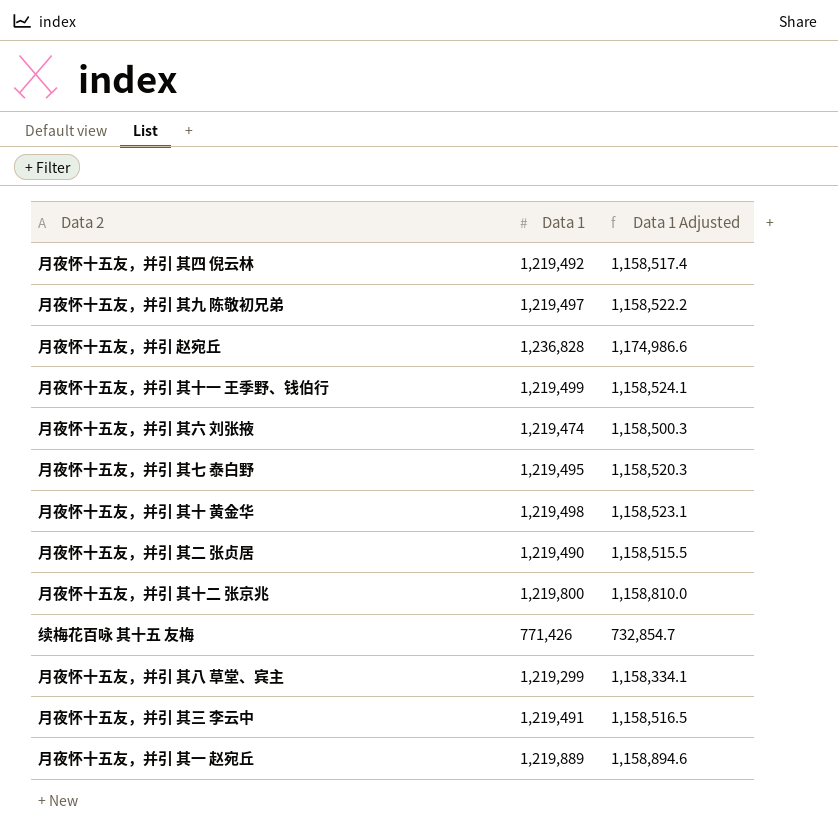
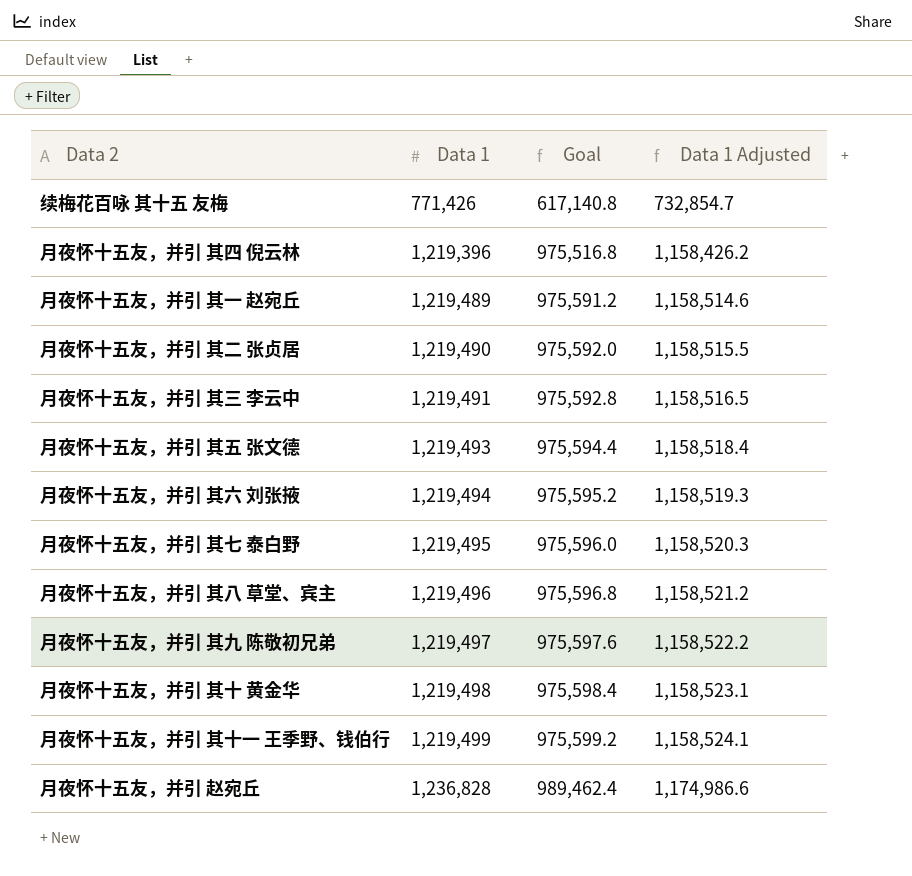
row order: none -> Data 1 ascending
column Goal | formula: none -> [Data 1] * 0.8
row 月夜怀十五友，并引 其十二 张京兆: 1,219,800 | 1,158,810.0 -> none
月夜怀十五友，并引 其四 倪云林 | Data 1: 1,219,492 -> 1,219,396
月夜怀十五友，并引 其四 倪云林 | Data 1 Adjusted: 1,158,517.4 -> 1,158,426.2
月夜怀十五友，并引 其一 赵宛丘 | Data 1: 1,219,889 -> 1,219,489
月夜怀十五友，并引 其一 赵宛丘 | Data 1 Adjusted: 1,158,894.6 -> 1,158,514.6
row 月夜怀十五友，并引 其五 张文德: none -> 1,219,493 | 975,594.4 | 1,158,518.4
月夜怀十五友，并引 其六 刘张掖 | Data 1: 1,219,474 -> 1,219,494
月夜怀十五友，并引 其六 刘张掖 | Data 1 Adjusted: 1,158,500.3 -> 1,158,519.3
月夜怀十五友，并引 其八 草堂、宾主 | Data 1: 1,219,299 -> 1,219,496
月夜怀十五友，并引 其八 草堂、宾主 | Data 1 Adjusted: 1,158,334.1 -> 1,158,521.2

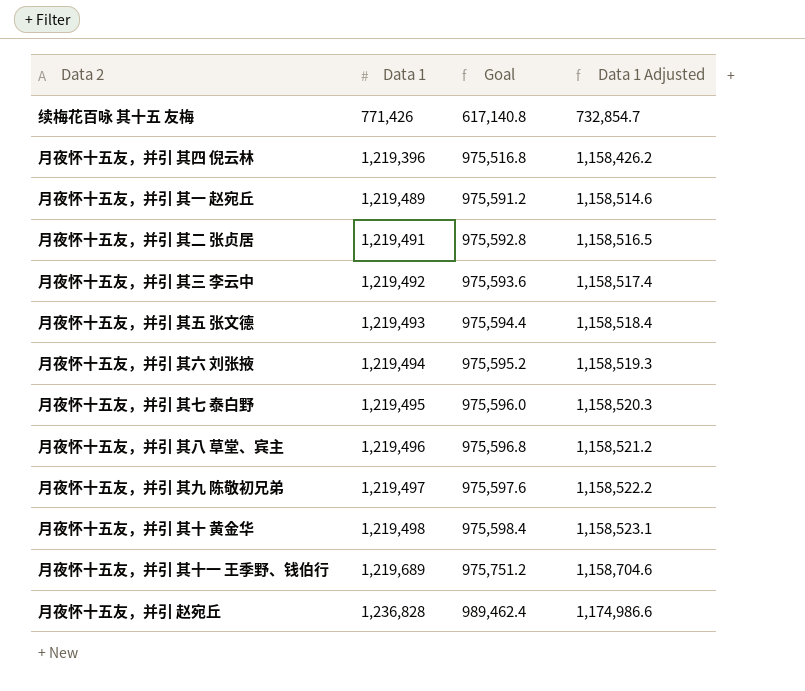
月夜怀十五友，并引 其二 张贞居 | Data 1: 1,219,490 -> 1,219,491
月夜怀十五友，并引 其二 张贞居 | Goal: 975,592.0 -> 975,592.8
月夜怀十五友，并引 其二 张贞居 | Data 1 Adjusted: 1,158,515.5 -> 1,158,516.5
月夜怀十五友，并引 其三 李云中 | Data 1: 1,219,491 -> 1,219,492
月夜怀十五友，并引 其三 李云中 | Goal: 975,592.8 -> 975,593.6
月夜怀十五友，并引 其三 李云中 | Data 1 Adjusted: 1,158,516.5 -> 1,158,517.4
月夜怀十五友，并引 其十一 王季野、钱伯行 | Data 1: 1,219,499 -> 1,219,689
月夜怀十五友，并引 其十一 王季野、钱伯行 | Goal: 975,599.2 -> 975,751.2
月夜怀十五友，并引 其十一 王季野、钱伯行 | Data 1 Adjusted: 1,158,524.1 -> 1,158,704.6

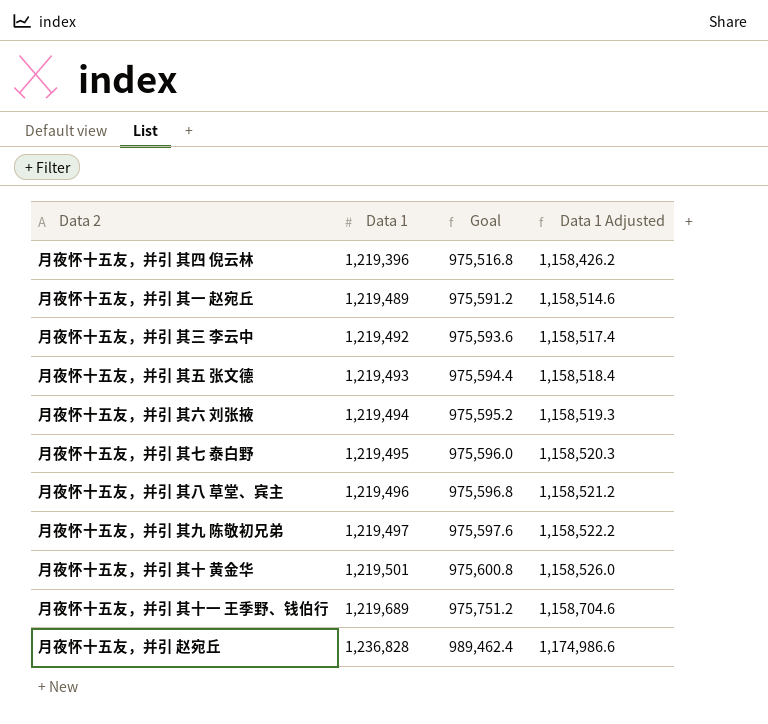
row 续梅花百咏 其十五 友梅: 771,426 | 617,140.8 | 732,854.7 -> none
row 月夜怀十五友，并引 其二 张贞居: 1,219,491 | 975,592.8 | 1,158,516.5 -> none
月夜怀十五友，并引 其十 黄金华 | Data 1: 1,219,498 -> 1,219,501
月夜怀十五友，并引 其十 黄金华 | Goal: 975,598.4 -> 975,600.8
月夜怀十五友，并引 其十 黄金华 | Data 1 Adjusted: 1,158,523.1 -> 1,158,526.0

